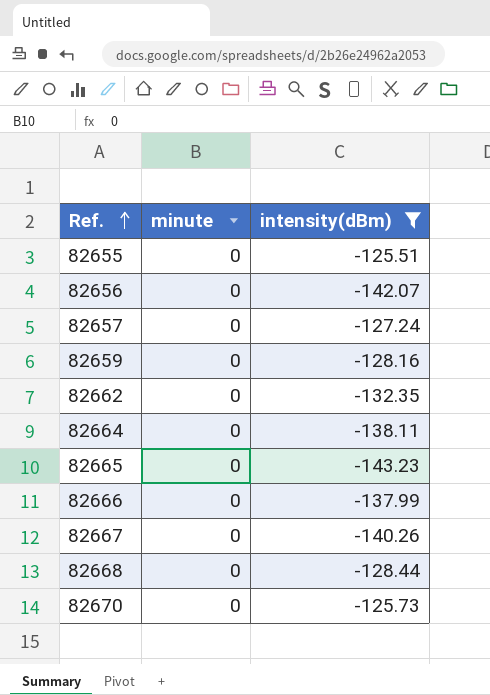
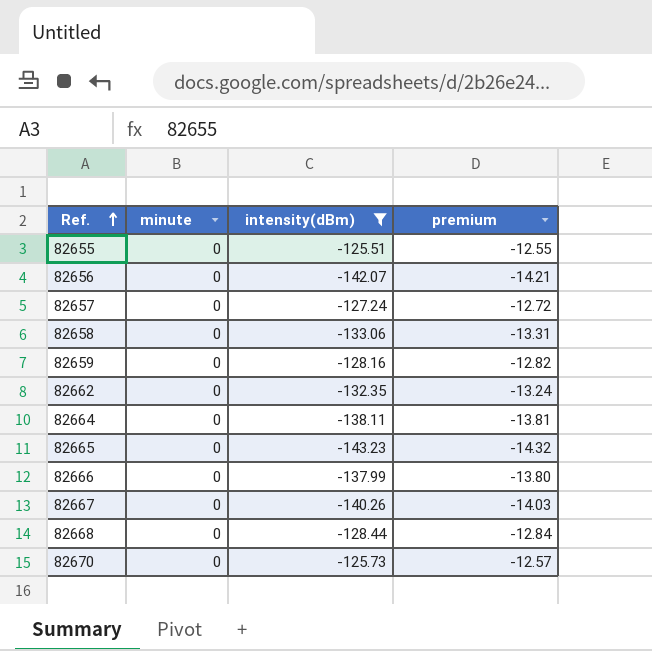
column premium | formula: none -> [intensity(dBm)] * 0.1
row 82658: none -> 0 | -133.06 | -13.31

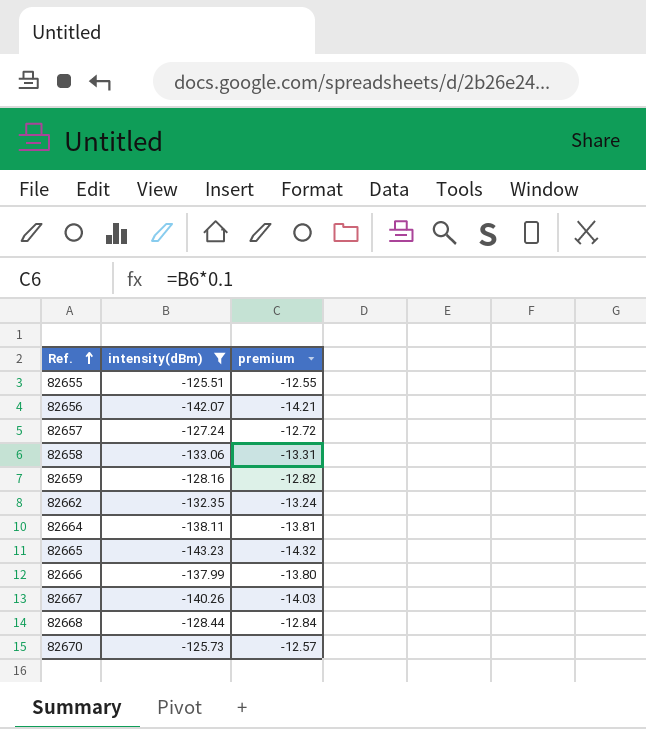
column minute | position: 2 -> none

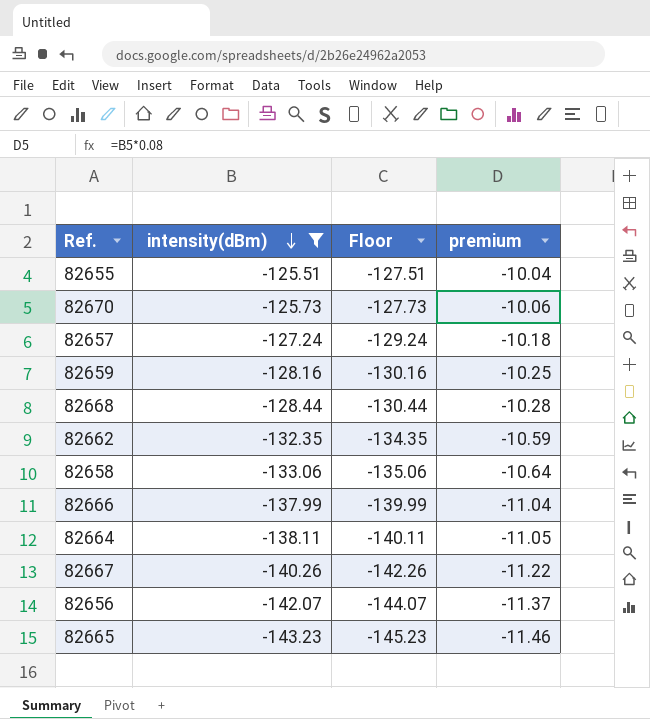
row order: Ref. ascending -> intensity(dBm) descending
column Floor | formula: none -> [intensity(dBm)] - 2
column premium | formula: [intensity(dBm)] * 0.1 -> [intensity(dBm)] * 0.08

